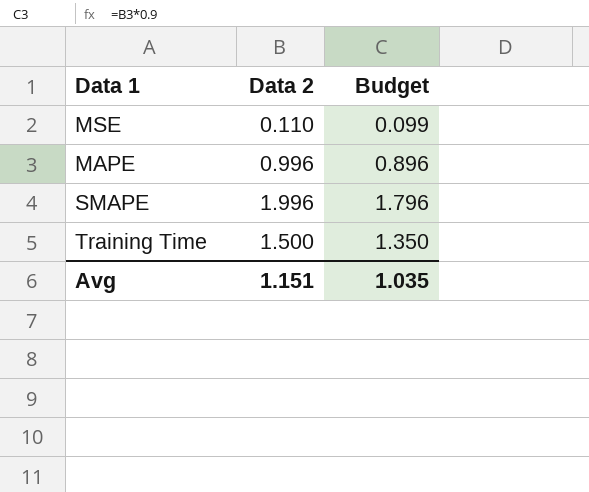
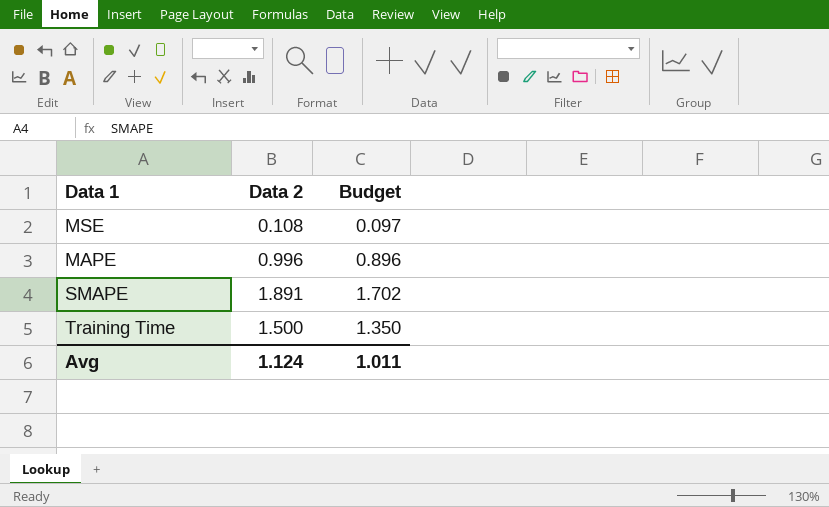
MSE | Data 2: 0.110 -> 0.108
MSE | Budget: 0.099 -> 0.097
SMAPE | Data 2: 1.996 -> 1.891
SMAPE | Budget: 1.796 -> 1.702
Avg | Data 2: 1.151 -> 1.124
Avg | Budget: 1.035 -> 1.011

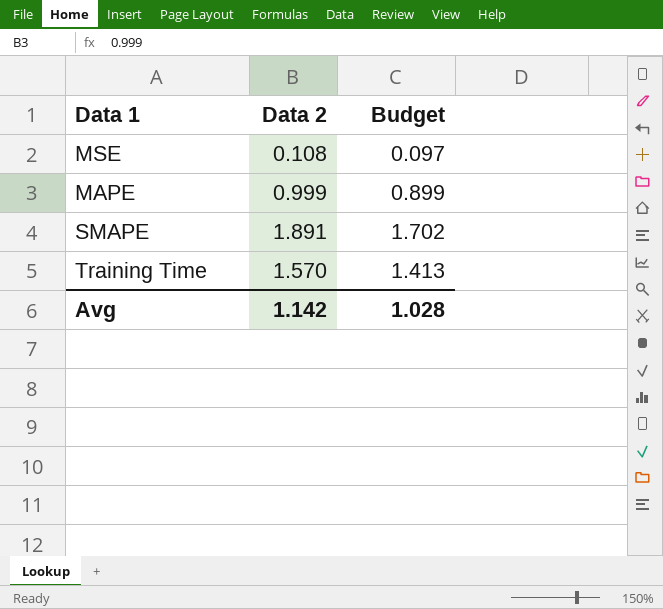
MAPE | Data 2: 0.996 -> 0.999
MAPE | Budget: 0.896 -> 0.899
Training Time | Data 2: 1.500 -> 1.570
Training Time | Budget: 1.350 -> 1.413
Avg | Data 2: 1.124 -> 1.142
Avg | Budget: 1.011 -> 1.028

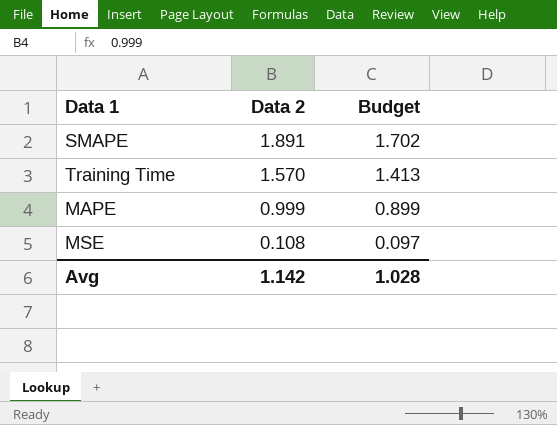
row order: none -> Data 2 descending

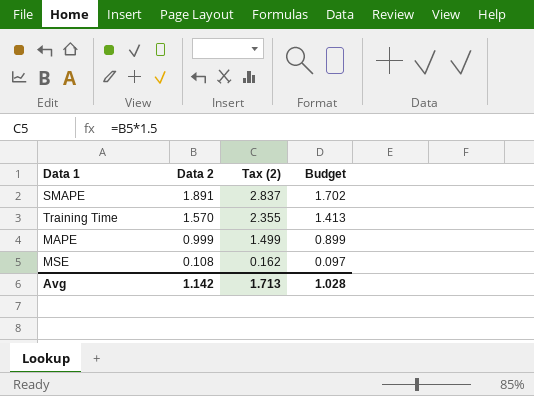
column Tax (2) | formula: none -> [Data 2] * 1.5

